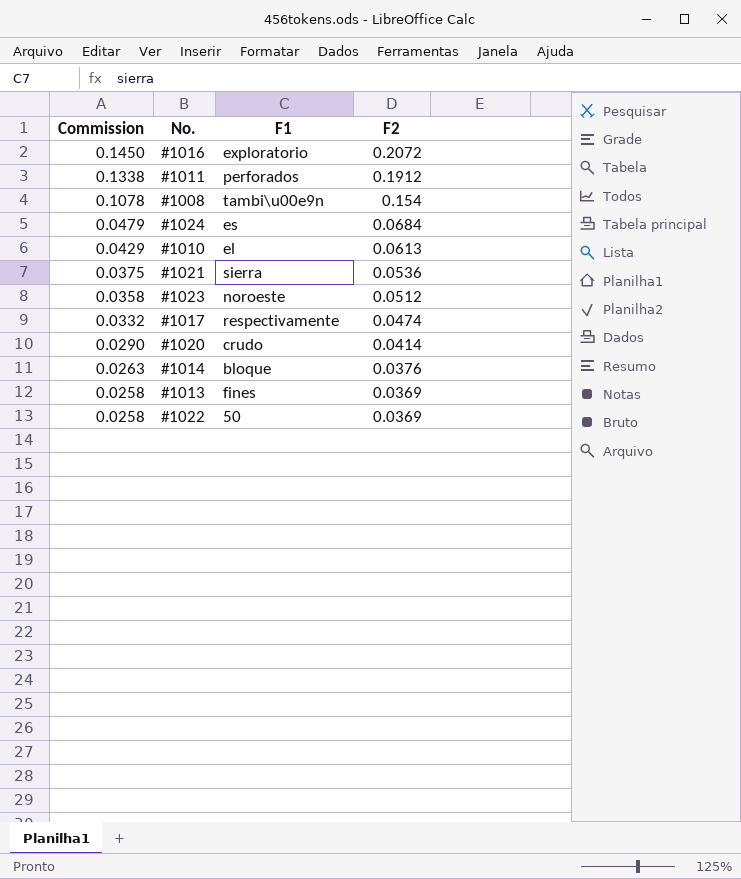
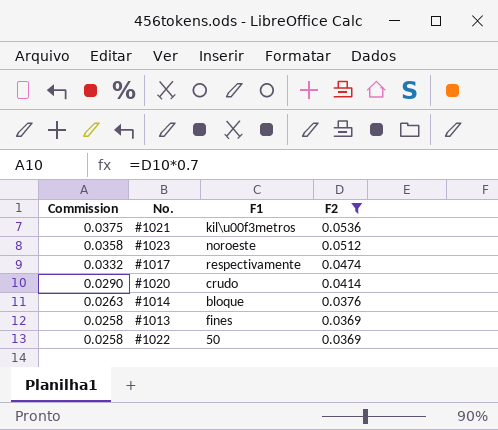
filter: none -> F2 <= 0.0536
#1021 | F1: sierra -> kil\u00f3metros

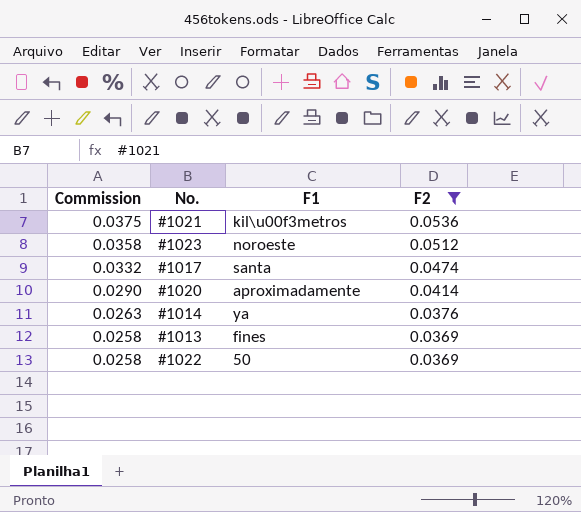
#1017 | F1: respectivamente -> santa
#1020 | F1: crudo -> aproximadamente
#1014 | F1: bloque -> ya

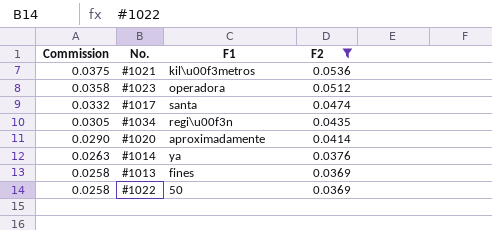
#1023 | F1: noroeste -> operadora
row #1034: none -> 0.0305 | regi\u00f3n | 0.0435

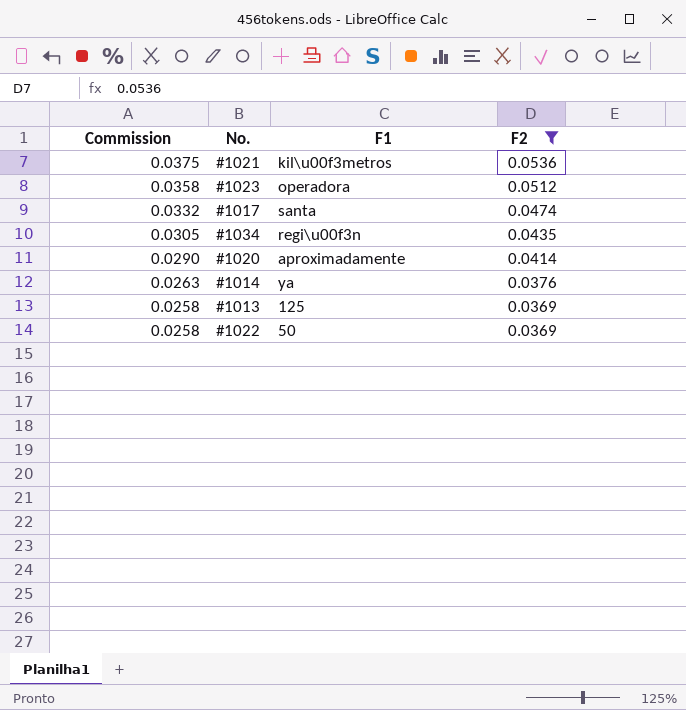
#1013 | F1: fines -> 125

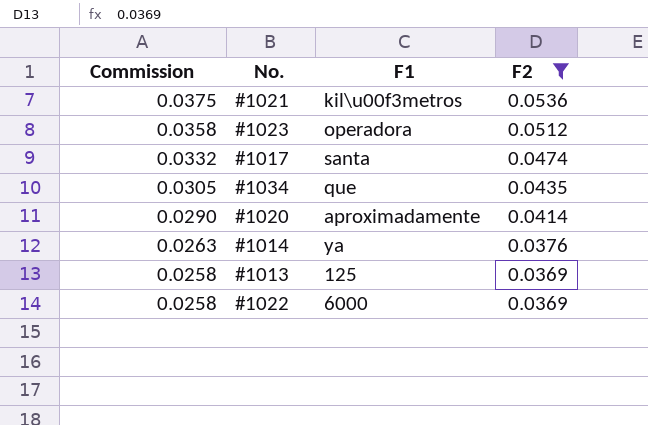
#1034 | F1: regi\u00f3n -> que
#1022 | F1: 50 -> 6000

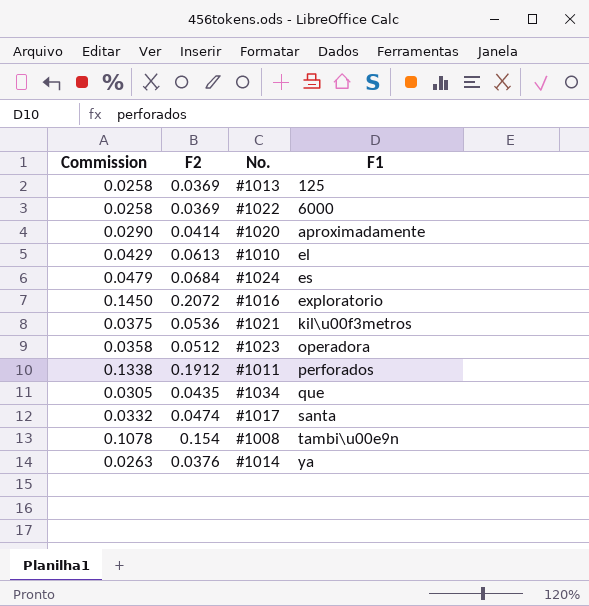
filter: F2 <= 0.0536 -> none
row order: Commission descending -> F1 ascending
column F2 | position: 4 -> 2

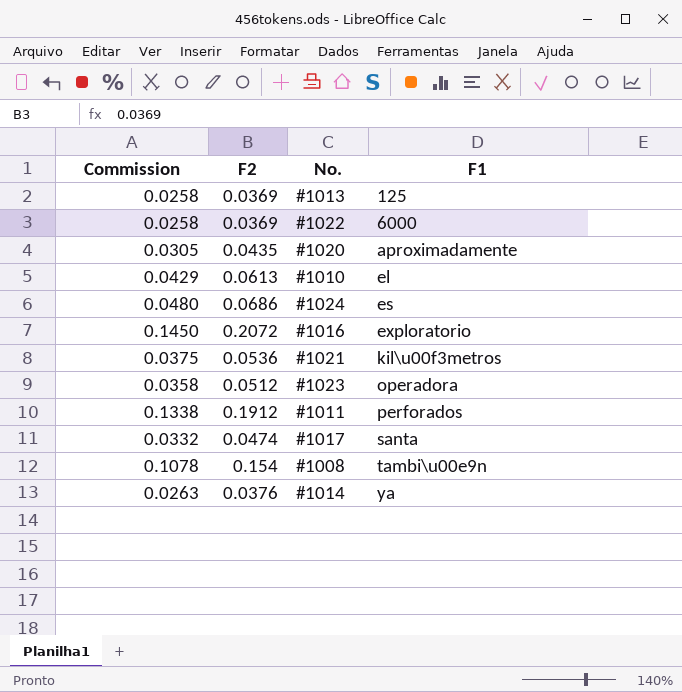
row #1034: 0.0305 | 0.0435 | que -> none
#1020 | Commission: 0.0290 -> 0.0305
#1020 | F2: 0.0414 -> 0.0435
#1024 | Commission: 0.0479 -> 0.0480
#1024 | F2: 0.0684 -> 0.0686

